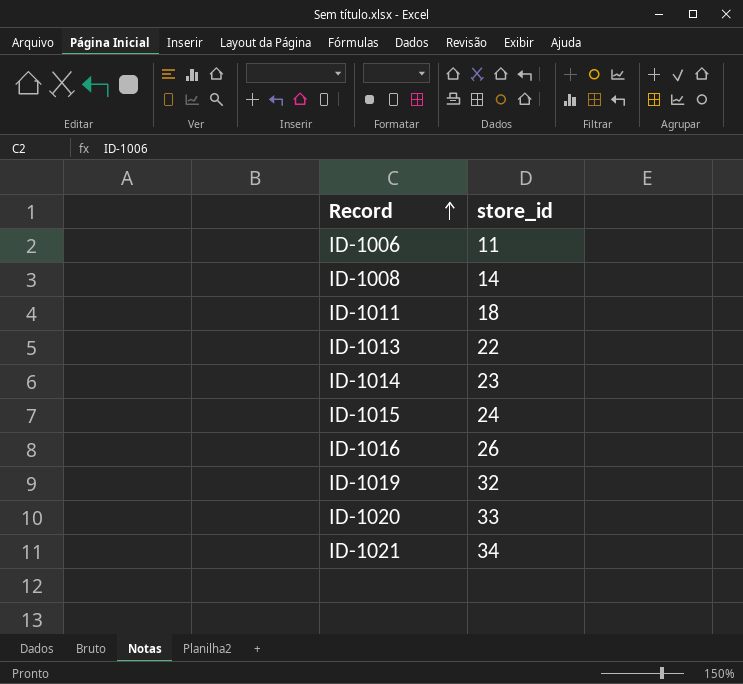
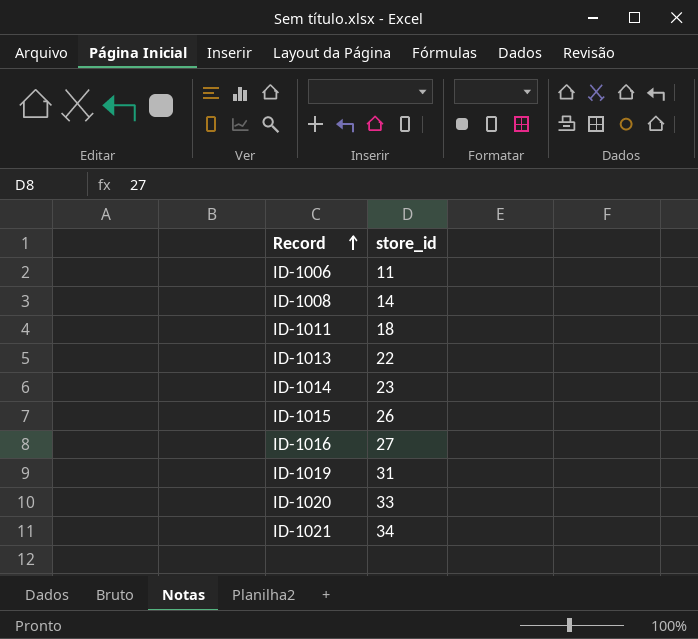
ID-1015 | store_id: 24 -> 26
ID-1016 | store_id: 26 -> 27
ID-1019 | store_id: 32 -> 31

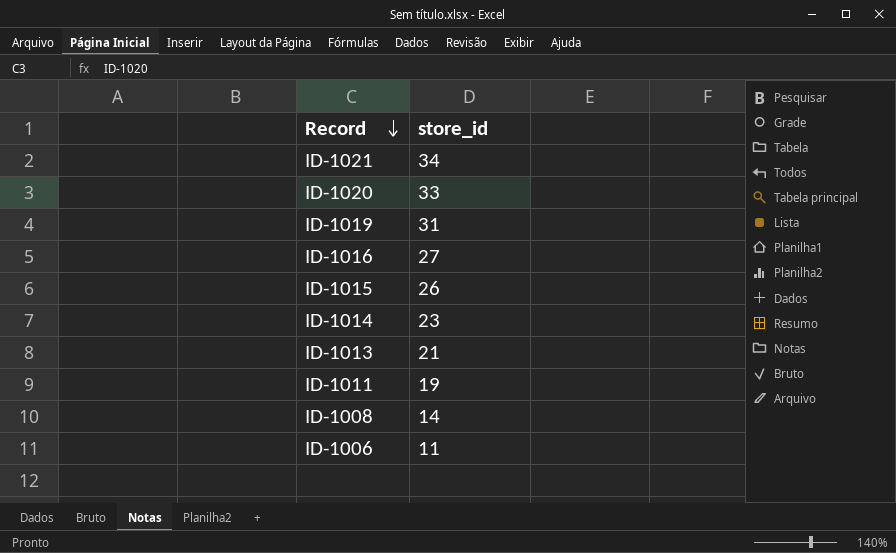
row order: Record ascending -> Record descending
ID-1013 | store_id: 22 -> 21
ID-1011 | store_id: 18 -> 19

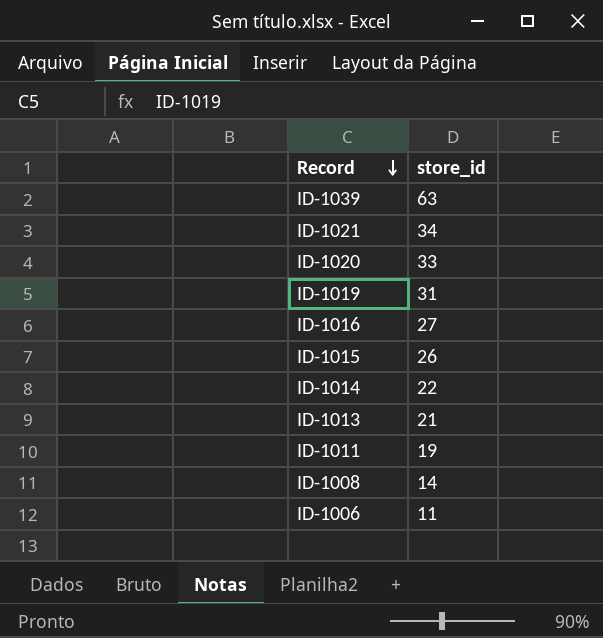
row ID-1039: none -> 63
ID-1014 | store_id: 23 -> 22

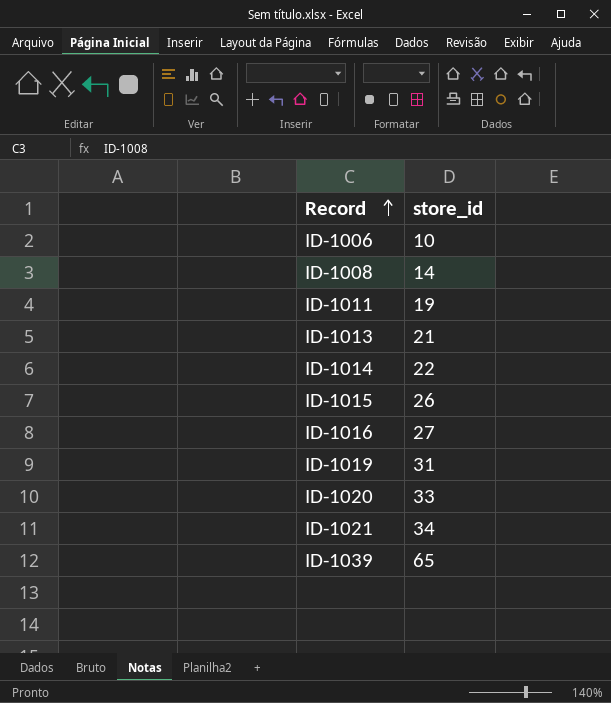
row order: Record descending -> Record ascending
ID-1006 | store_id: 11 -> 10
ID-1039 | store_id: 63 -> 65

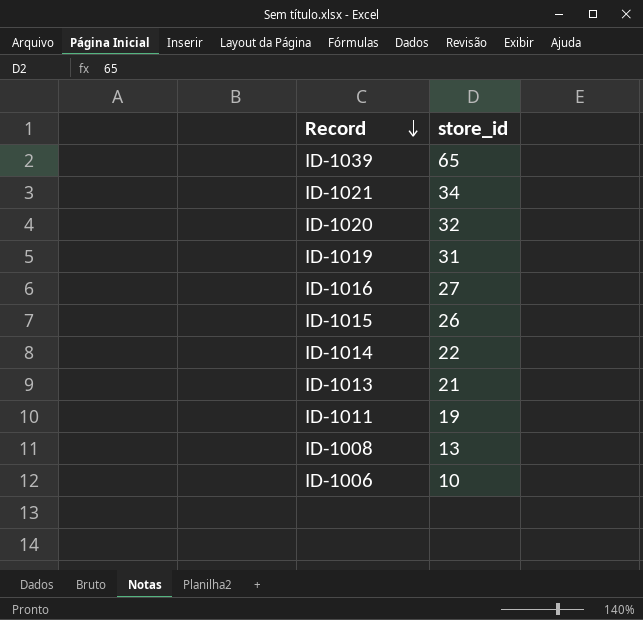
row order: Record ascending -> Record descending
ID-1020 | store_id: 33 -> 32
ID-1008 | store_id: 14 -> 13

